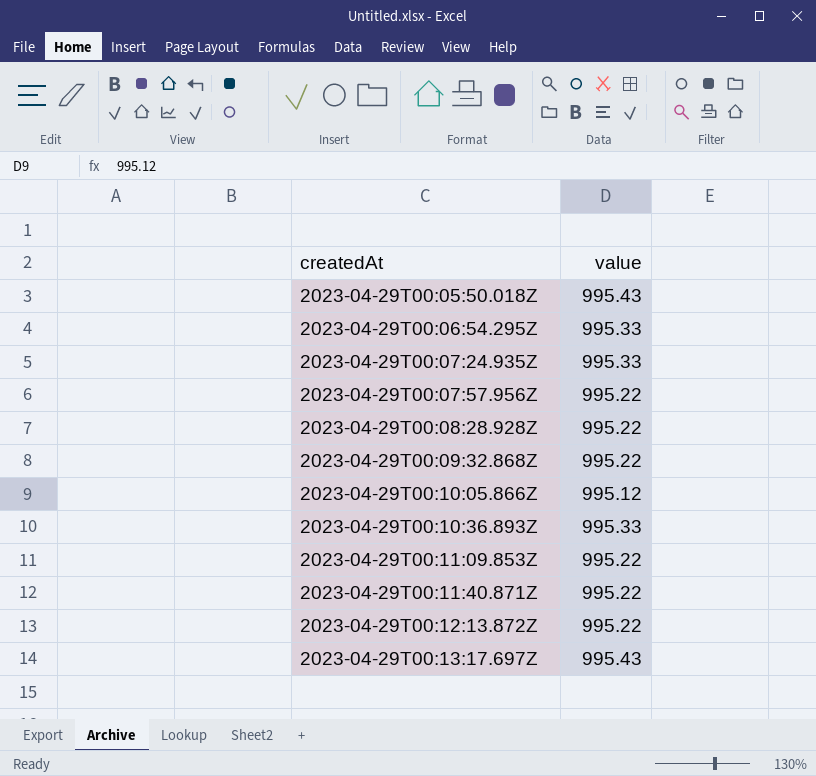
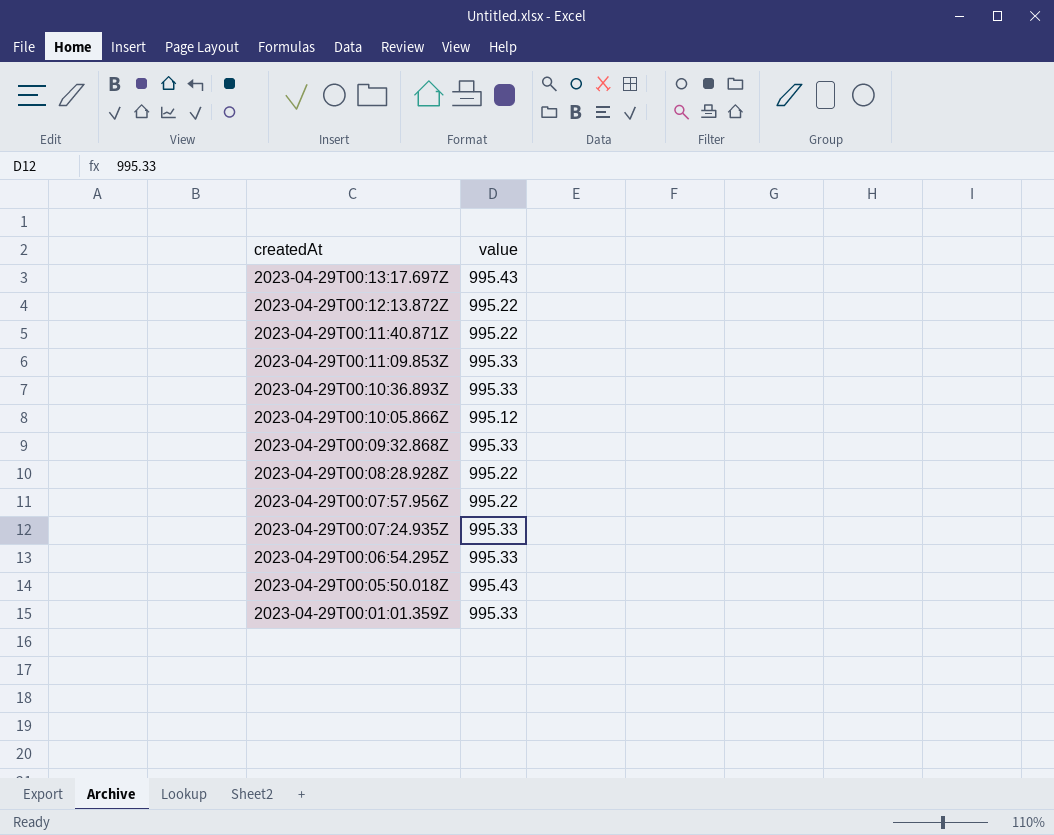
row order: createdAt ascending -> createdAt descending
2023-04-29T00:11:09.853Z | value: 995.22 -> 995.33
2023-04-29T00:09:32.868Z | value: 995.22 -> 995.33
row 2023-04-29T00:01:01.359Z: none -> 995.33

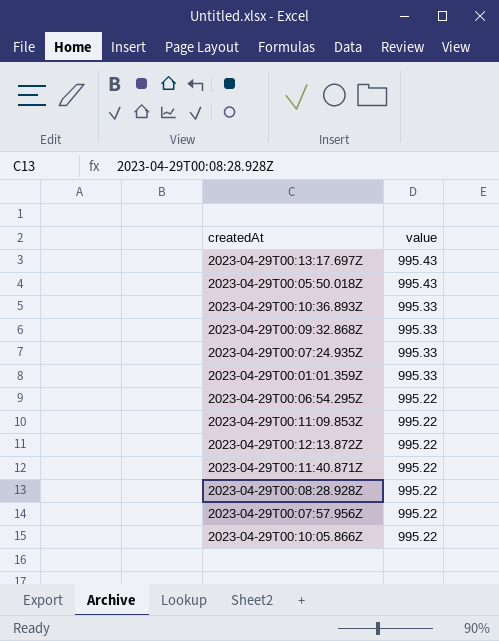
row order: createdAt descending -> value descending
2023-04-29T00:06:54.295Z | value: 995.33 -> 995.22
2023-04-29T00:11:09.853Z | value: 995.33 -> 995.22
2023-04-29T00:10:05.866Z | value: 995.12 -> 995.22

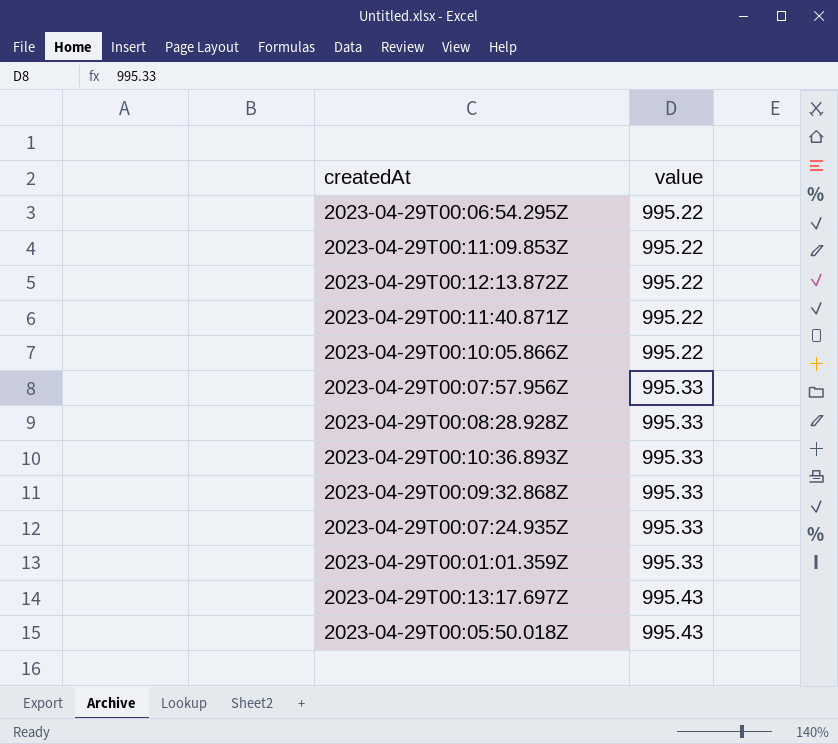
row order: value descending -> value ascending
2023-04-29T00:07:57.956Z | value: 995.22 -> 995.33
2023-04-29T00:08:28.928Z | value: 995.22 -> 995.33

